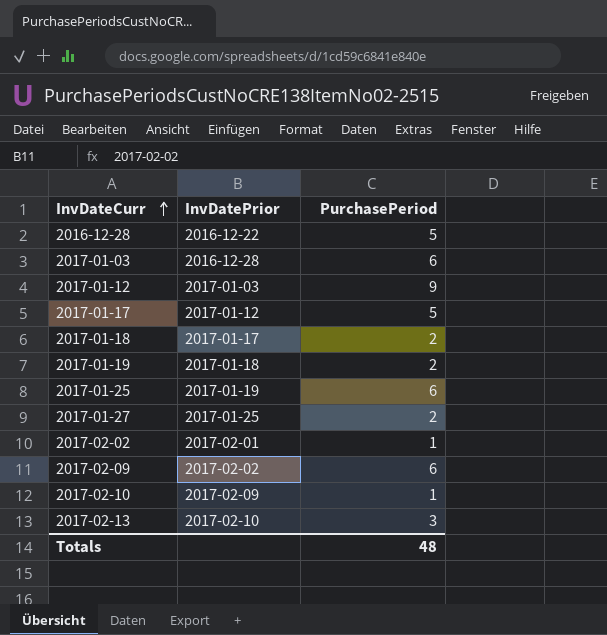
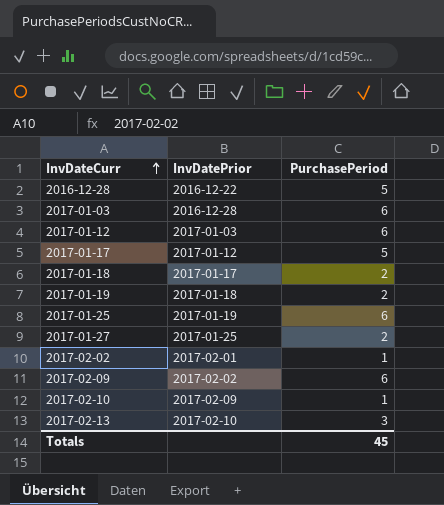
2017-01-12 | PurchasePeriod: 9 -> 6
Totals | PurchasePeriod: 48 -> 45

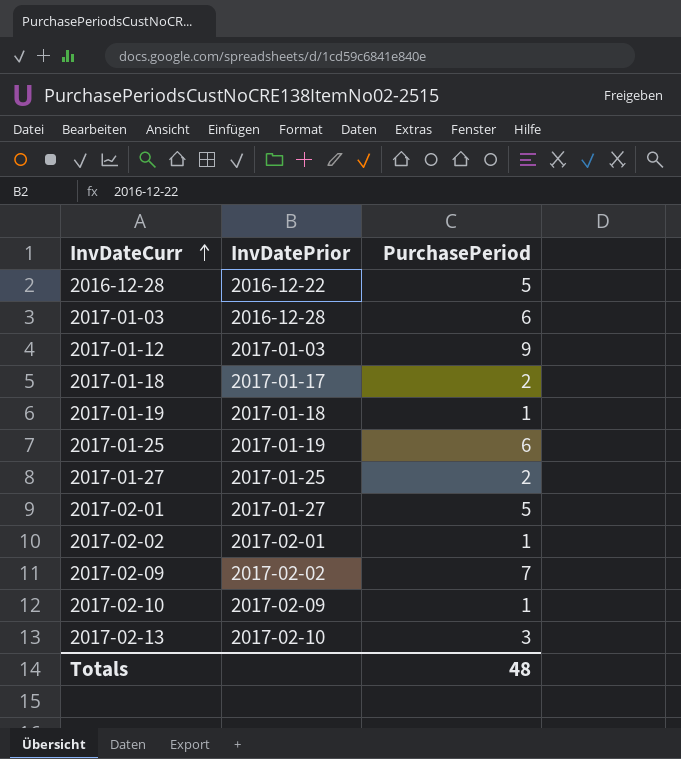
row 2017-01-17: 2017-01-12 | 5 -> none
2017-01-12 | PurchasePeriod: 6 -> 9
2017-01-19 | PurchasePeriod: 2 -> 1
row 2017-02-01: none -> 2017-01-27 | 5
2017-02-09 | PurchasePeriod: 6 -> 7
Totals | PurchasePeriod: 45 -> 48

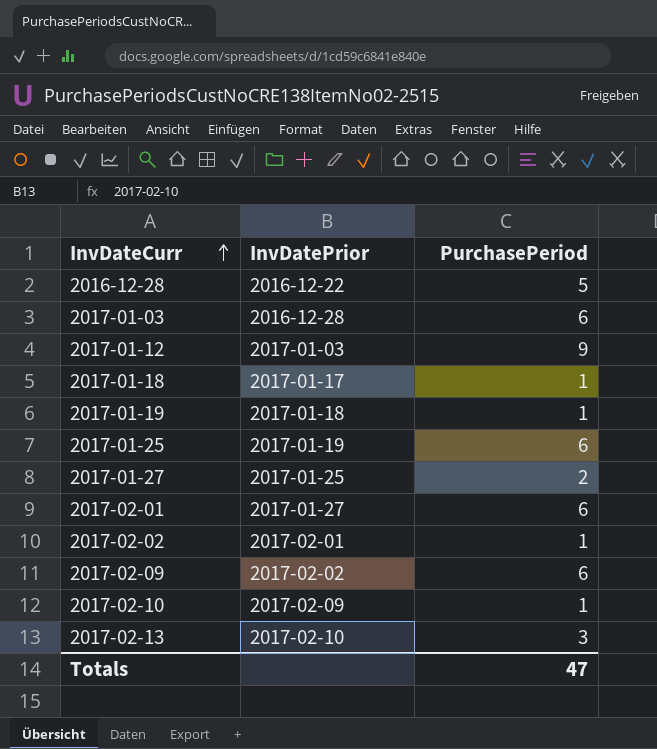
2017-01-18 | PurchasePeriod: 2 -> 1
2017-02-01 | PurchasePeriod: 5 -> 6
2017-02-09 | PurchasePeriod: 7 -> 6
Totals | PurchasePeriod: 48 -> 47

